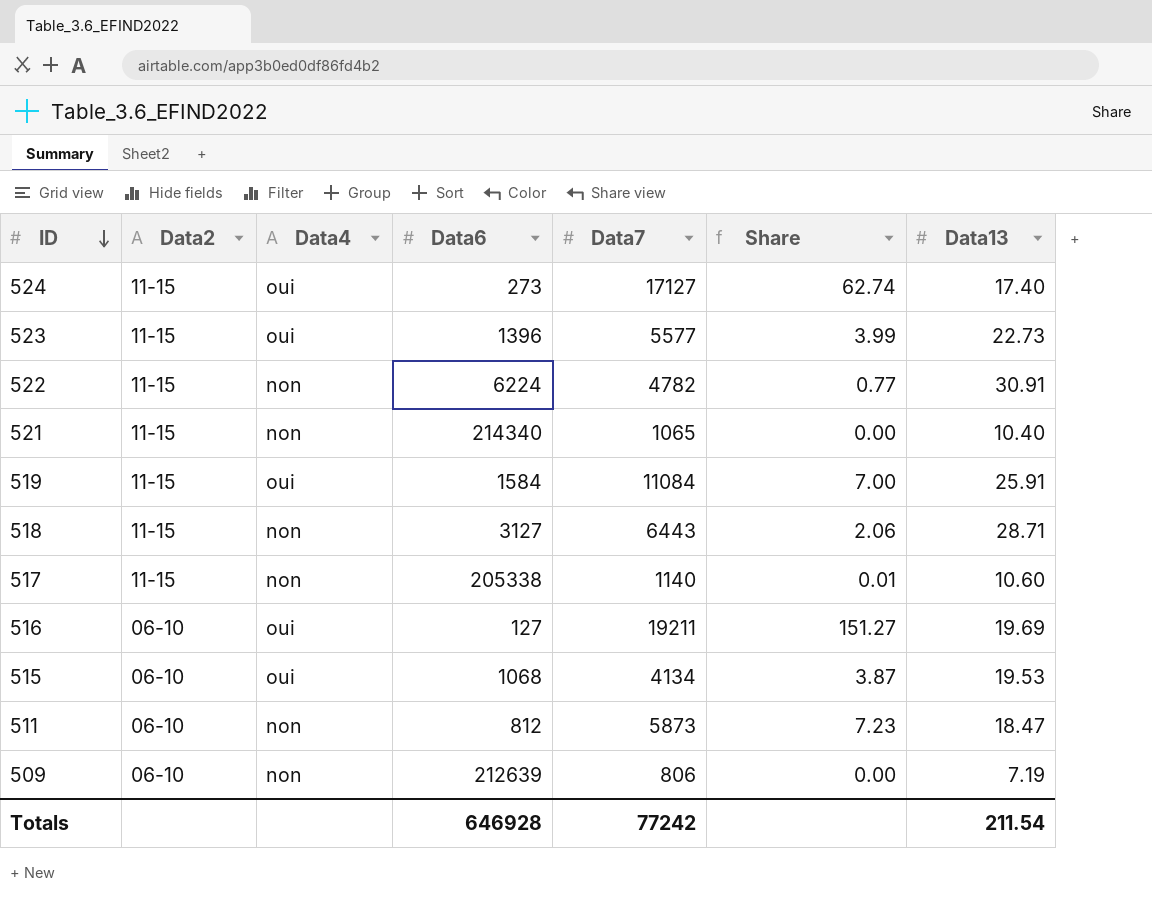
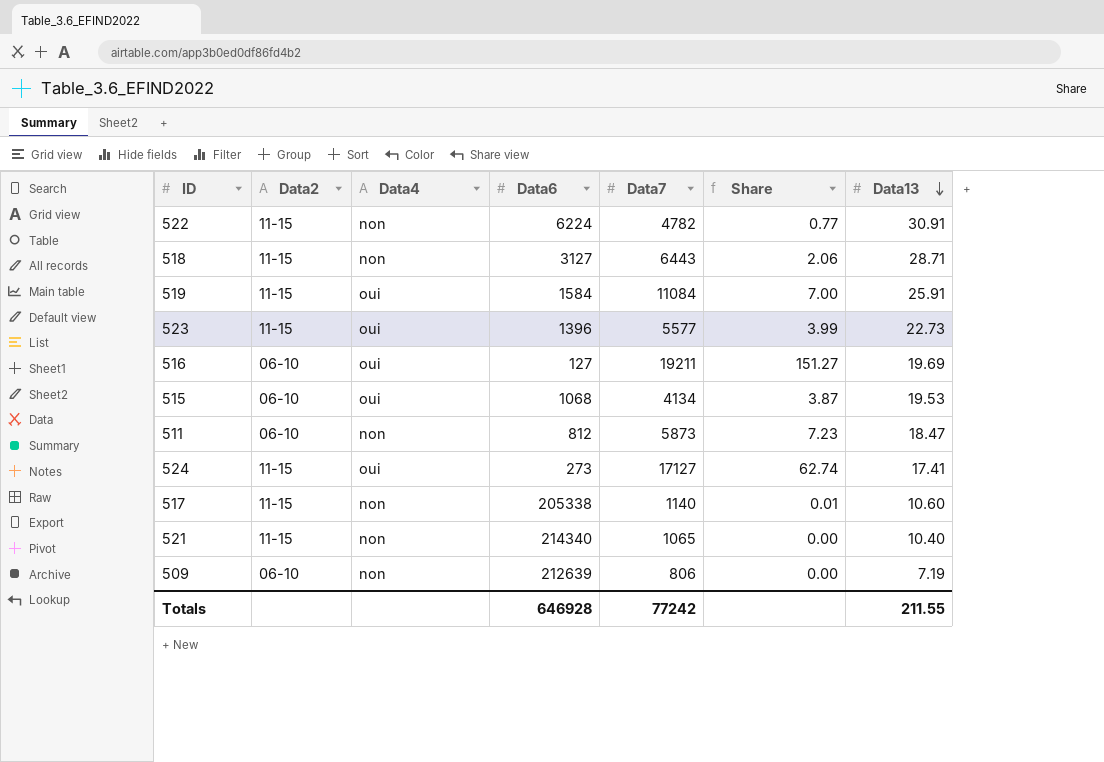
row order: ID descending -> Data13 descending
524 | Data13: 17.40 -> 17.41
Totals | Data13: 211.54 -> 211.55

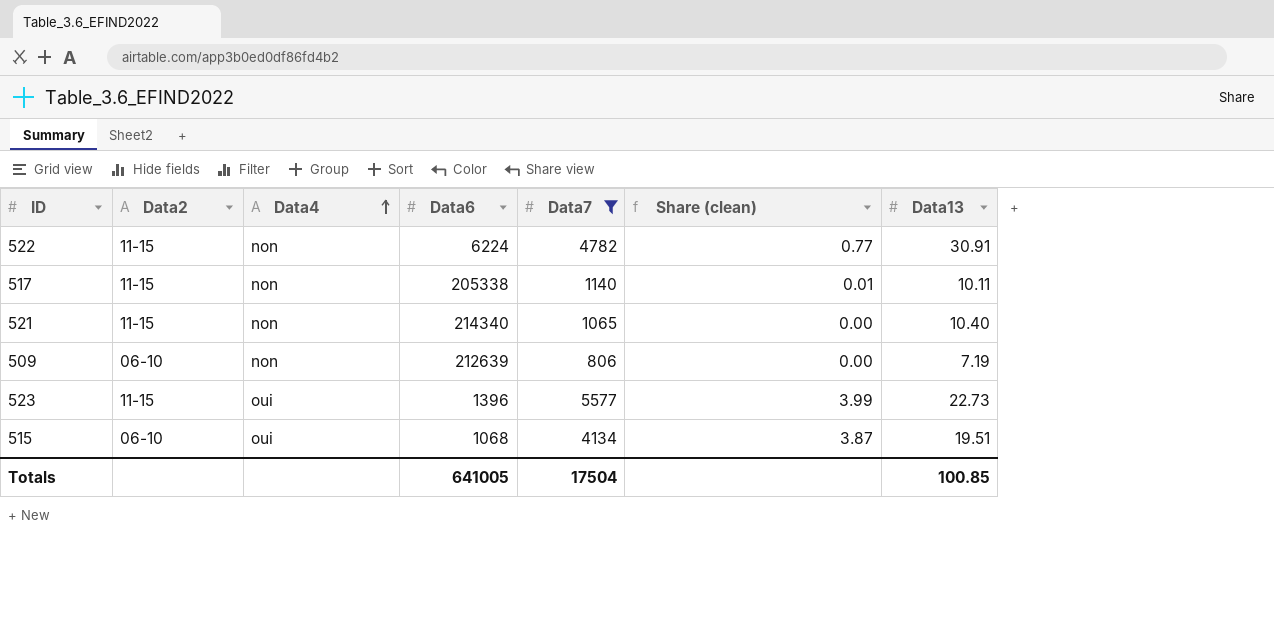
filter: none -> Data7 <= 5577
row order: Data13 descending -> Data4 ascending
column name: Share -> Share (clean)
517 | Data13: 10.60 -> 10.11
515 | Data13: 19.53 -> 19.51
Totals | Data6: 646928 -> 641005
Totals | Data7: 77242 -> 17504
Totals | Data13: 211.55 -> 100.85

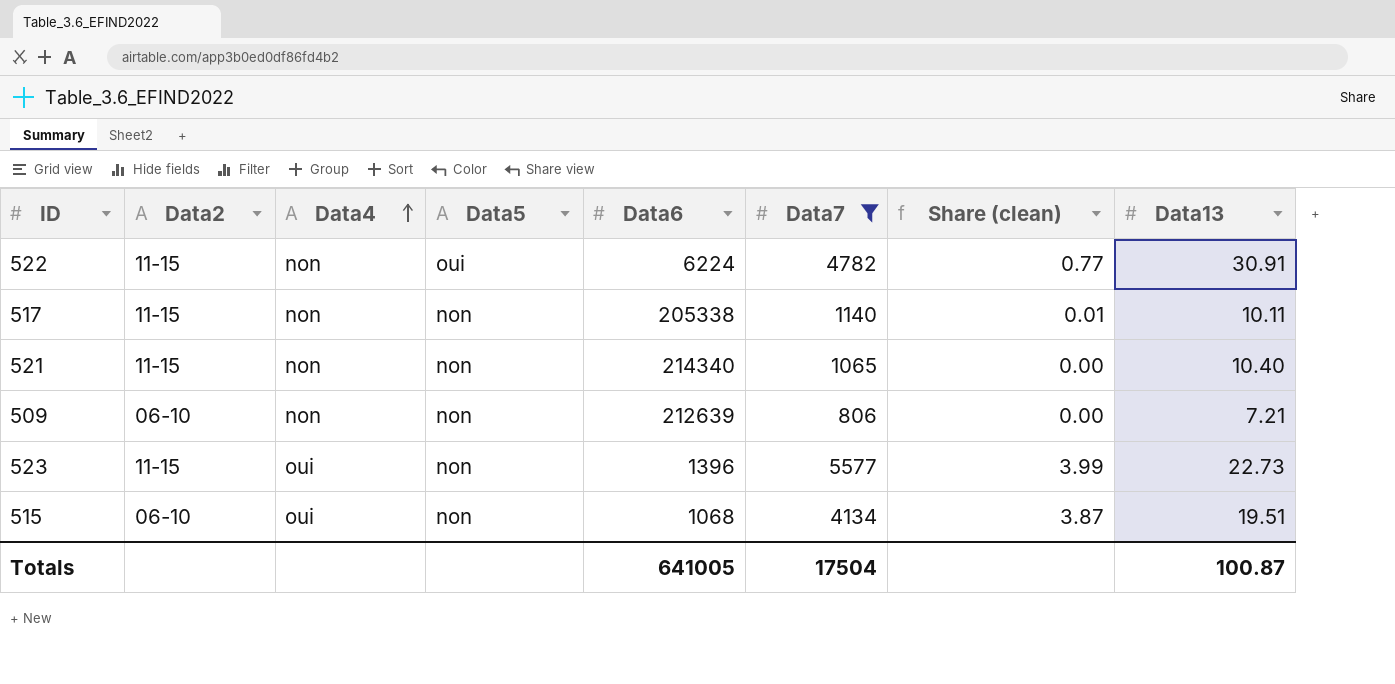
column Data5 | position: none -> 4
509 | Data13: 7.19 -> 7.21
Totals | Data13: 100.85 -> 100.87

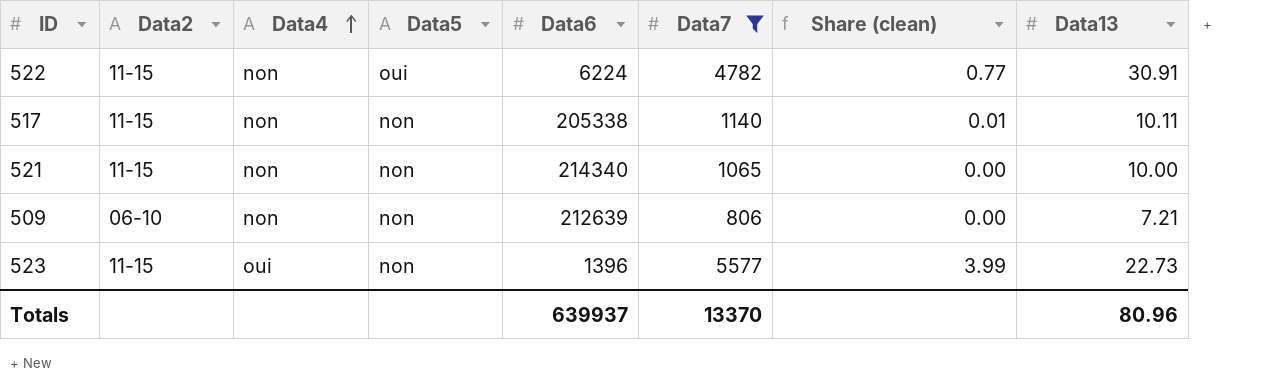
row 515: 06-10 | oui | non | 1068 | 4134 | 3.87 | 19.51 -> none
521 | Data13: 10.40 -> 10.00
Totals | Data6: 641005 -> 639937
Totals | Data7: 17504 -> 13370
Totals | Data13: 100.87 -> 80.96

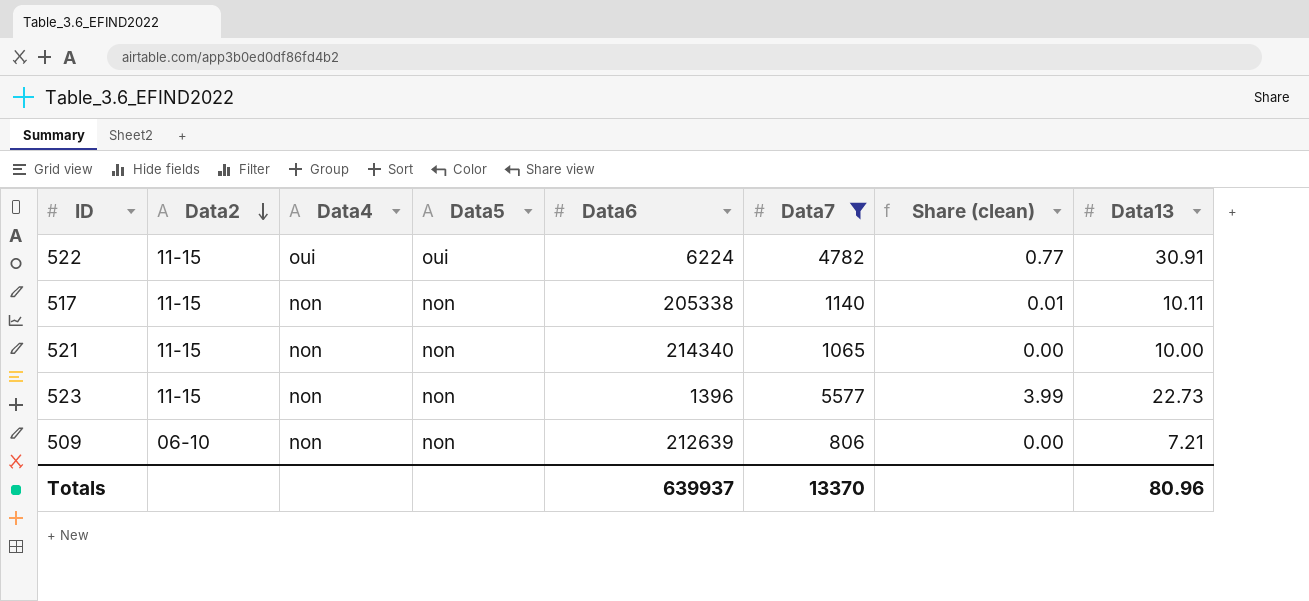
row order: Data4 ascending -> Data2 descending
522 | Data4: non -> oui
523 | Data4: oui -> non

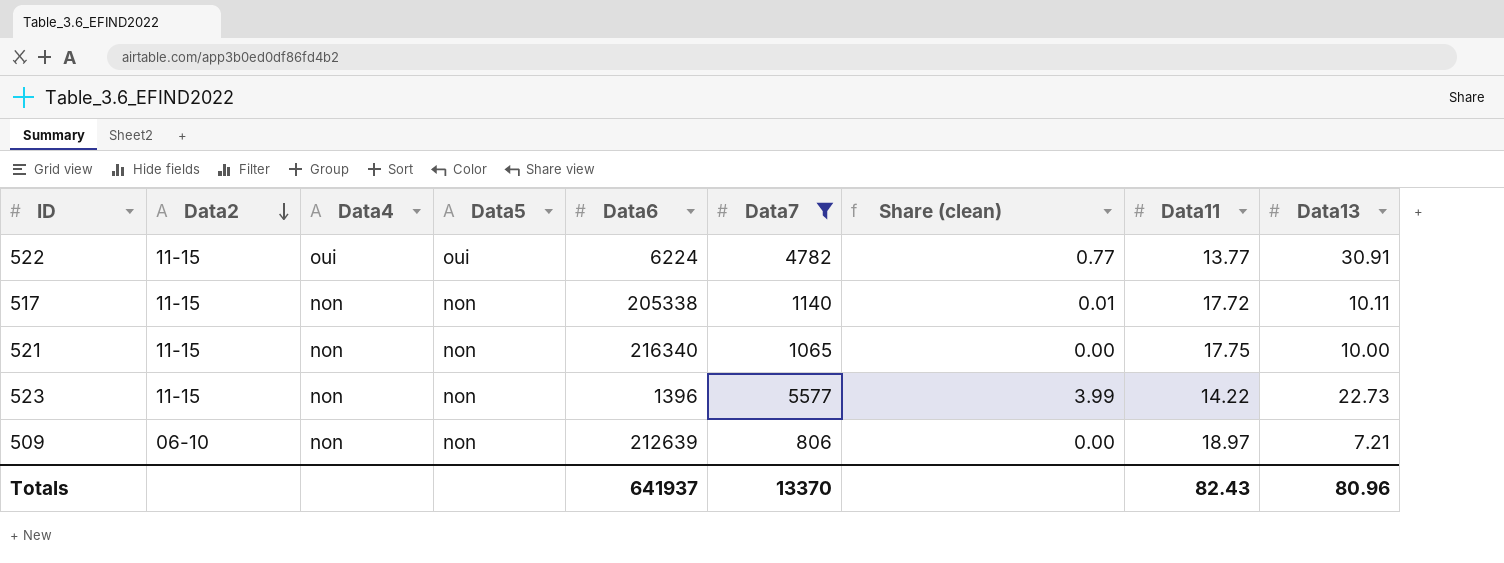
column Data11 | position: none -> 8
521 | Data6: 214340 -> 216340
Totals | Data6: 639937 -> 641937

